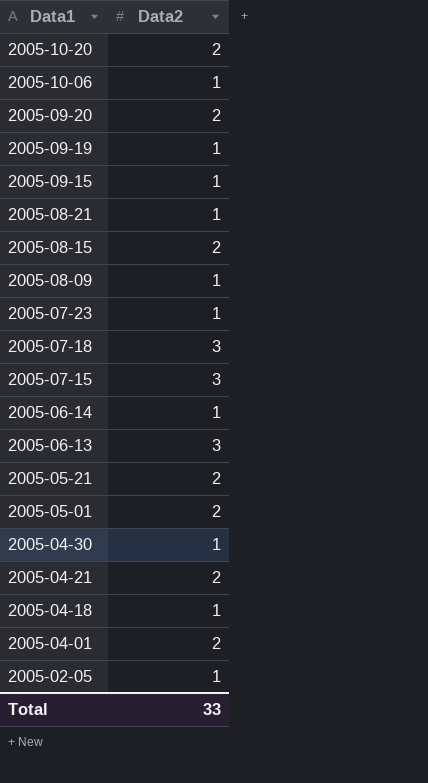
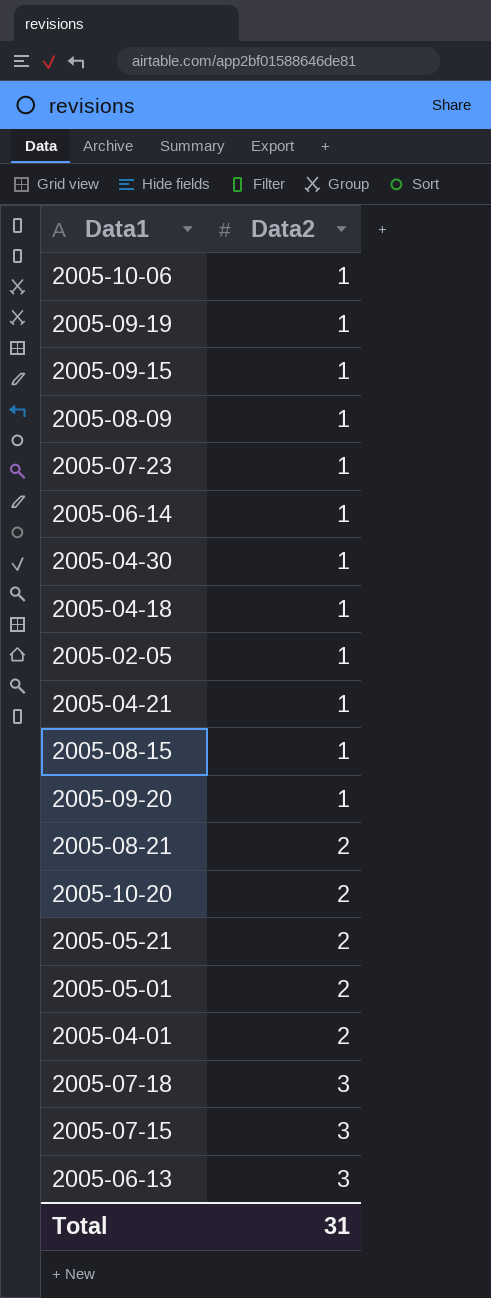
row order: Data1 descending -> Data2 ascending
2005-04-21 | Data2: 2 -> 1
2005-08-15 | Data2: 2 -> 1
2005-09-20 | Data2: 2 -> 1
2005-08-21 | Data2: 1 -> 2
Total | Data2: 33 -> 31

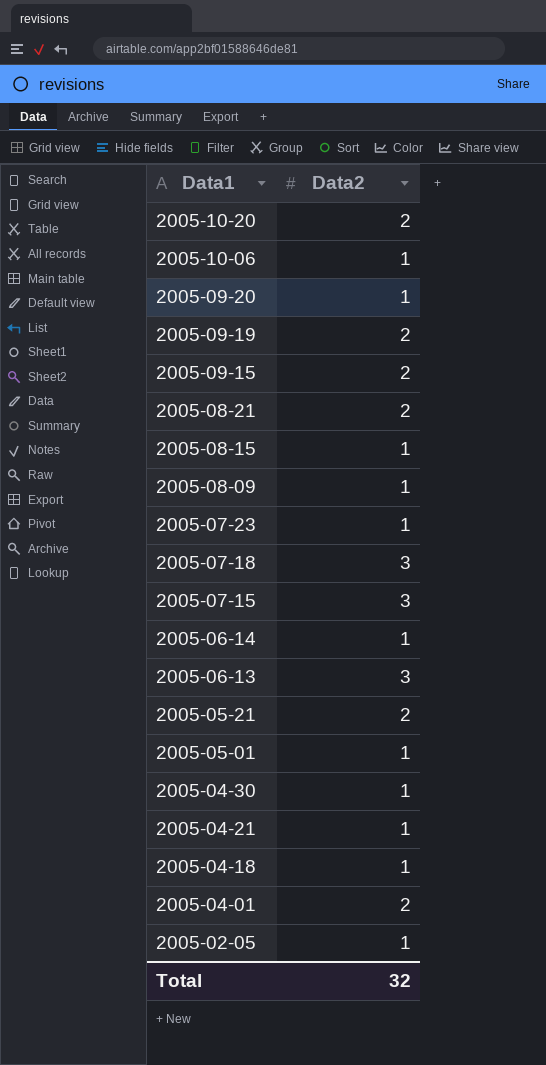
row order: Data2 ascending -> Data1 descending
2005-09-19 | Data2: 1 -> 2
2005-09-15 | Data2: 1 -> 2
2005-05-01 | Data2: 2 -> 1
Total | Data2: 31 -> 32

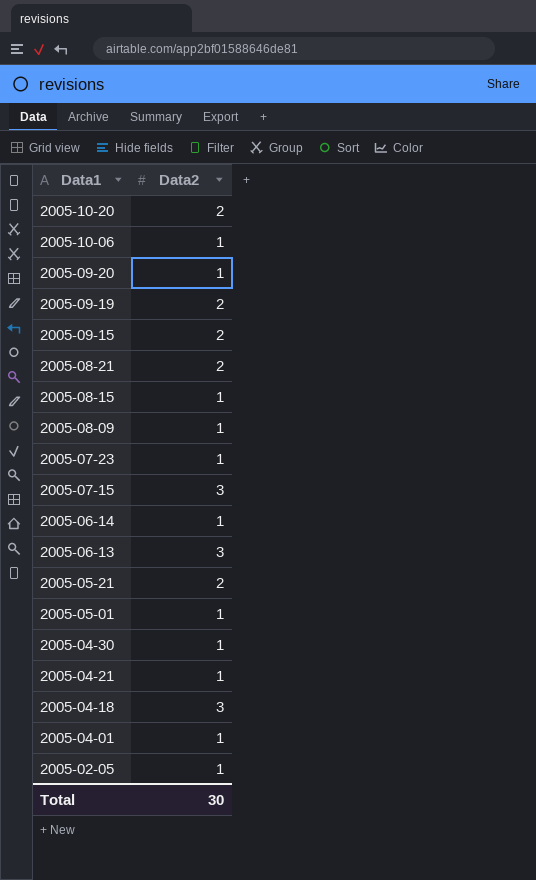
row 2005-07-18: 3 -> none
2005-04-18 | Data2: 1 -> 3
2005-04-01 | Data2: 2 -> 1
Total | Data2: 32 -> 30

